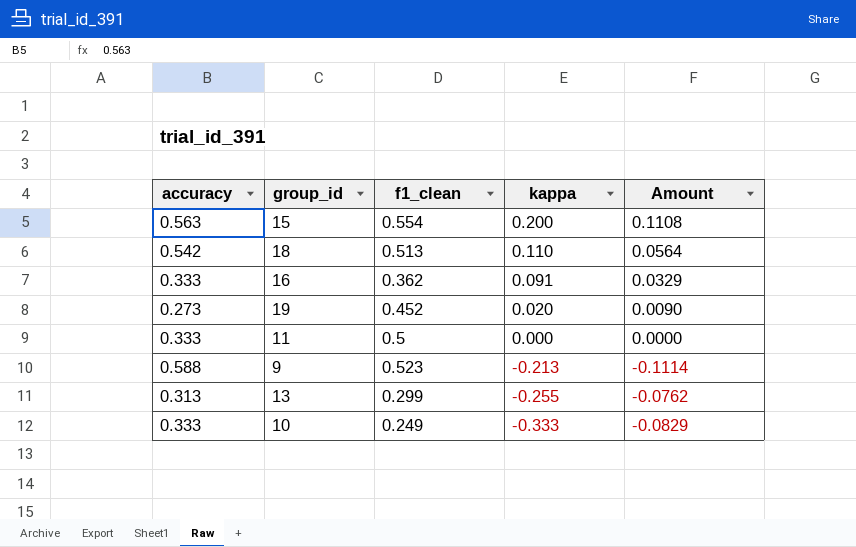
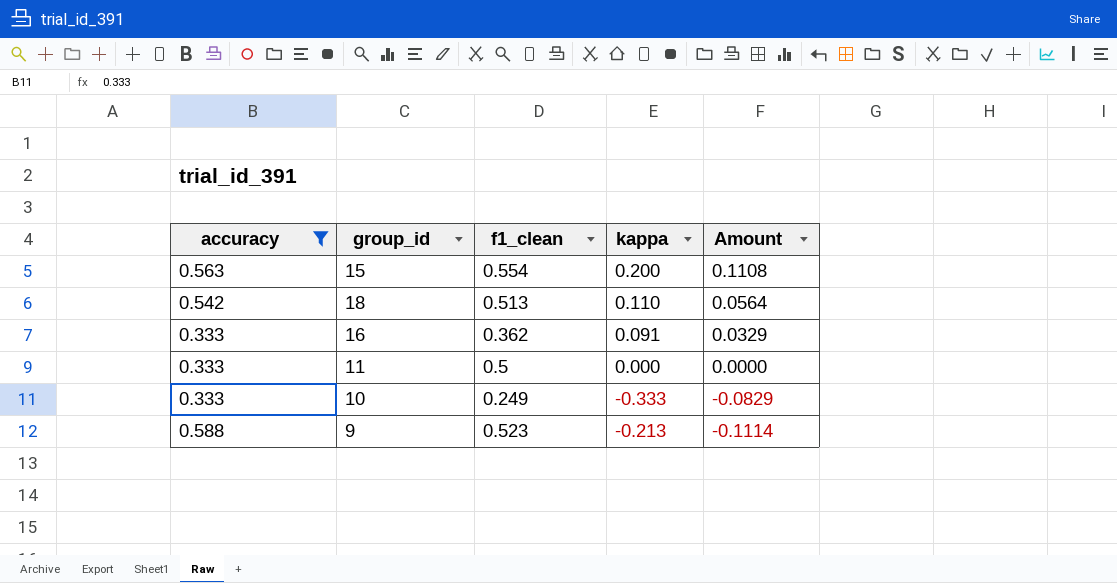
filter: none -> accuracy >= 0.333
row order: kappa descending -> Amount descending

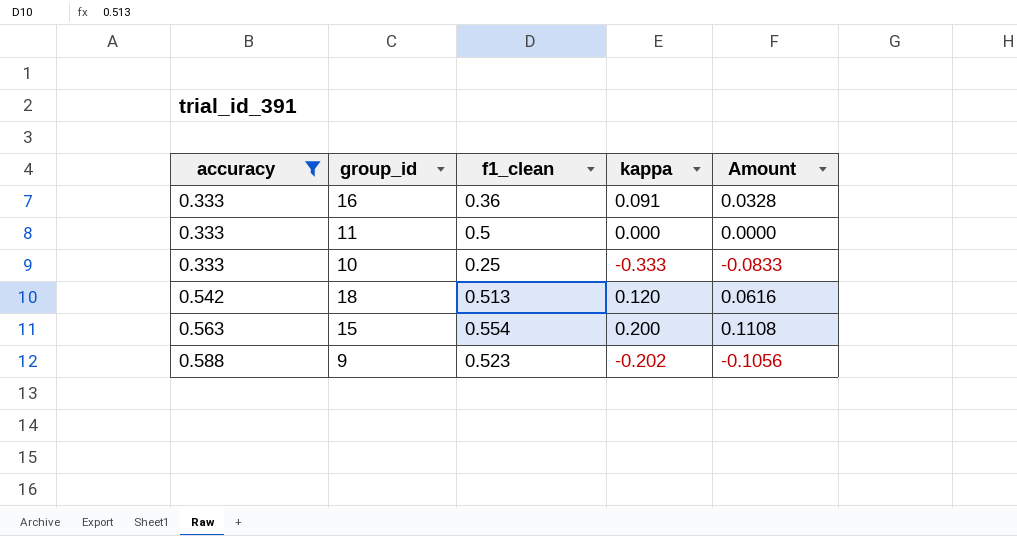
row order: Amount descending -> accuracy ascending
16 | f1_clean: 0.362 -> 0.36
16 | Amount: 0.0329 -> 0.0328
10 | f1_clean: 0.249 -> 0.25
10 | Amount: -0.0829 -> -0.0833
18 | kappa: 0.110 -> 0.120
18 | Amount: 0.0564 -> 0.0616
9 | kappa: -0.213 -> -0.202
9 | Amount: -0.1114 -> -0.1056

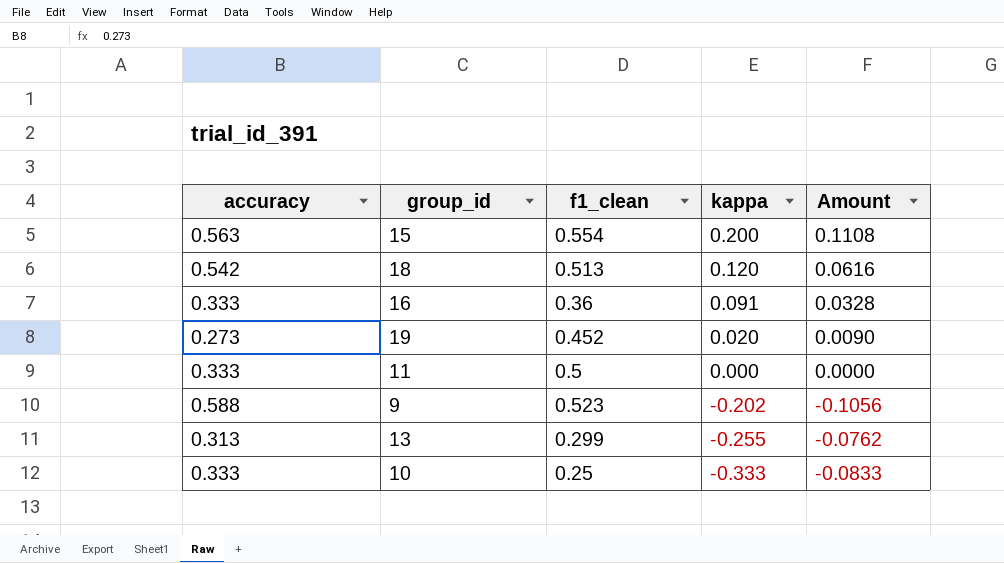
filter: accuracy >= 0.333 -> none
row order: accuracy ascending -> kappa descending

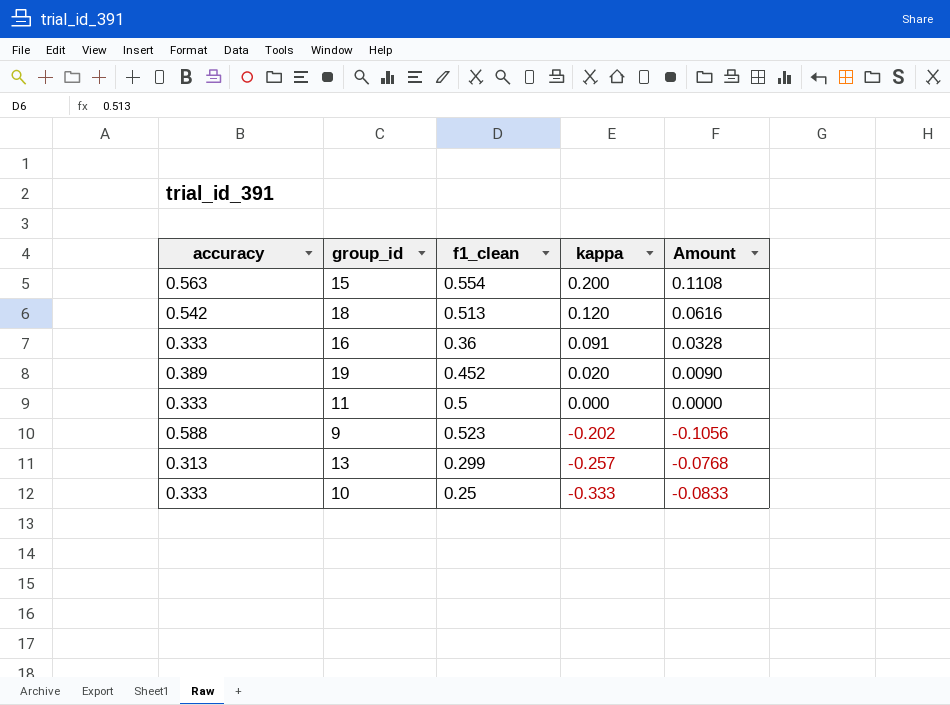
19 | accuracy: 0.273 -> 0.389
13 | kappa: -0.255 -> -0.257
13 | Amount: -0.0762 -> -0.0768

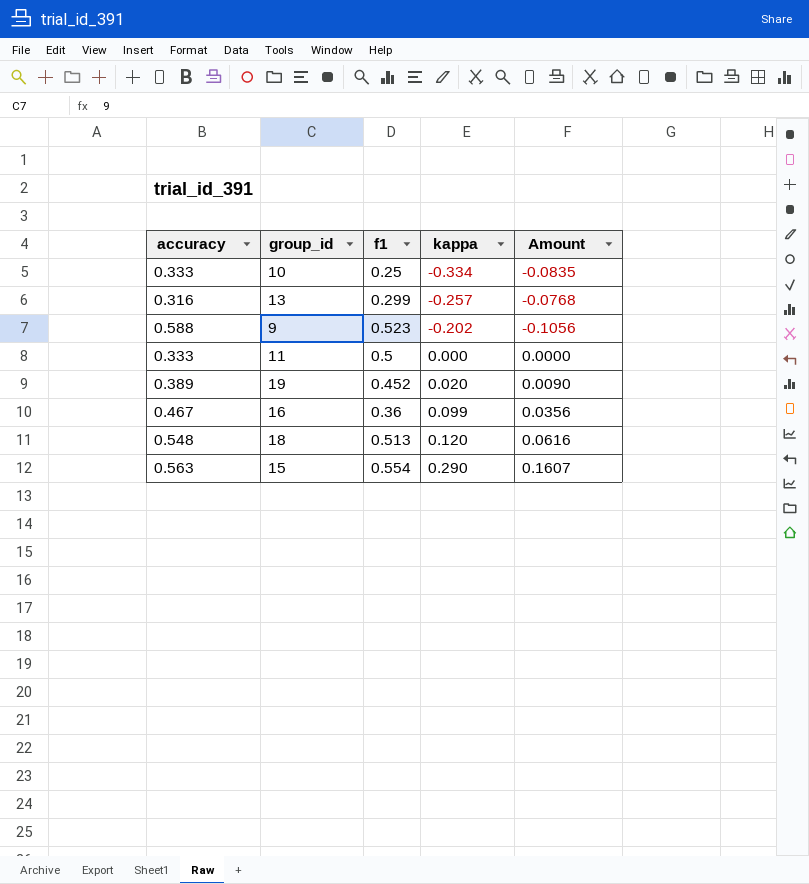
row order: kappa descending -> kappa ascending
column name: f1_clean -> f1
10 | kappa: -0.333 -> -0.334
10 | Amount: -0.0833 -> -0.0835
13 | accuracy: 0.313 -> 0.316
16 | accuracy: 0.333 -> 0.467
16 | kappa: 0.091 -> 0.099
16 | Amount: 0.0328 -> 0.0356
18 | accuracy: 0.542 -> 0.548
15 | kappa: 0.200 -> 0.290
15 | Amount: 0.1108 -> 0.1607

